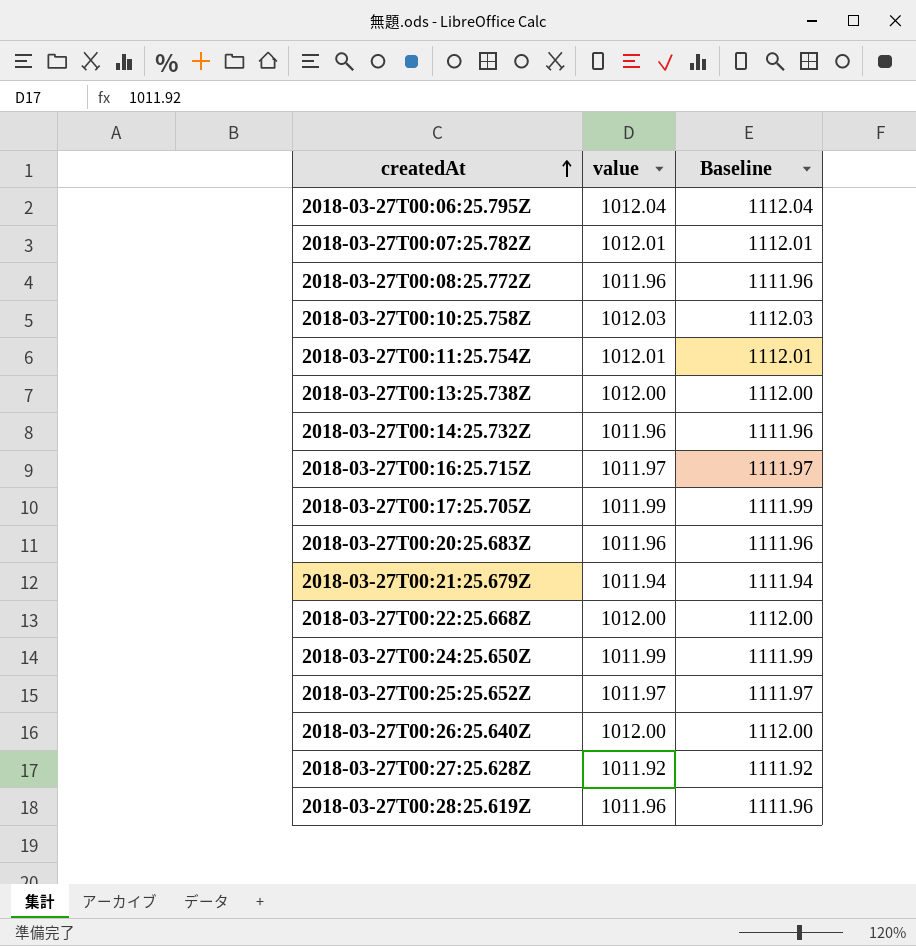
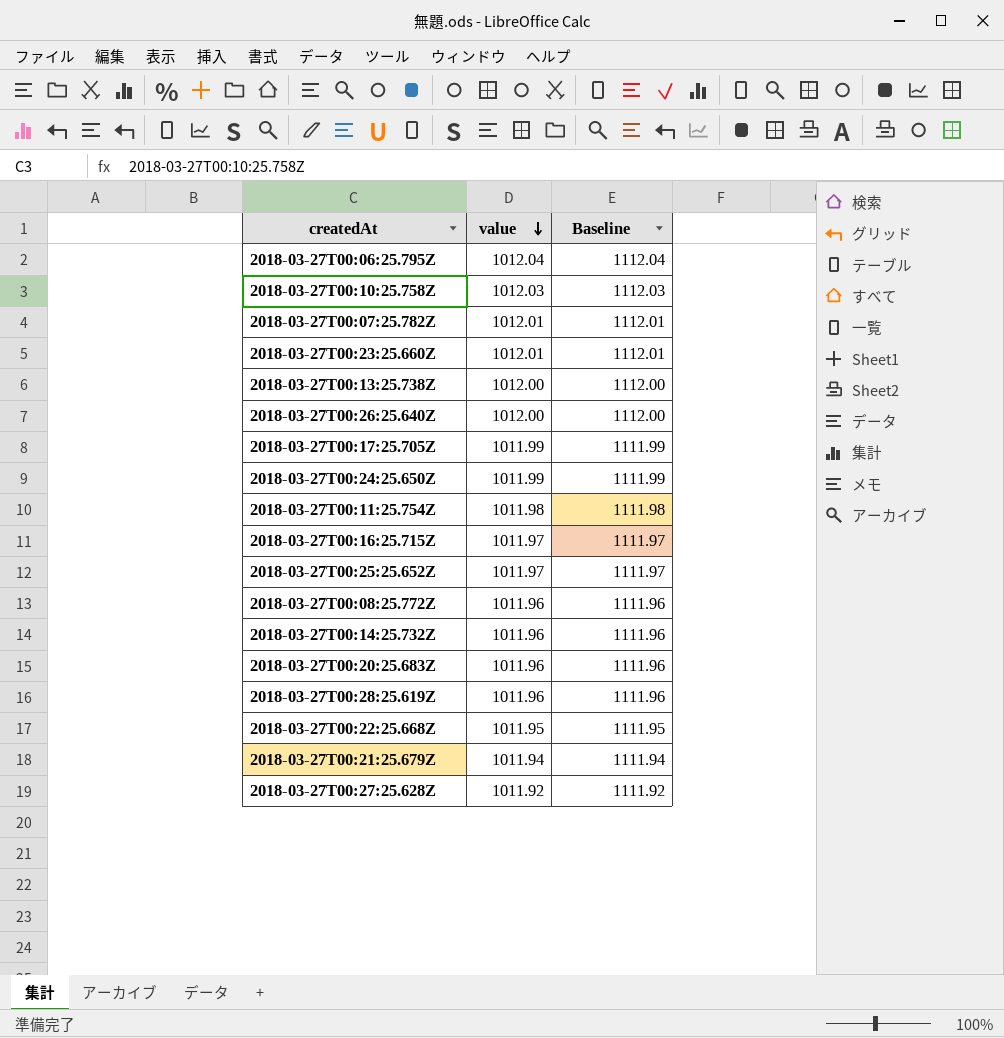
row order: createdAt ascending -> value descending
row 2018-03-27T00:23:25.660Z: none -> 1012.01 | 1112.01
2018-03-27T00:11:25.754Z | value: 1012.01 -> 1011.98
2018-03-27T00:11:25.754Z | Baseline: 1112.01 -> 1111.98
2018-03-27T00:22:25.668Z | value: 1012.00 -> 1011.95
2018-03-27T00:22:25.668Z | Baseline: 1112.00 -> 1111.95

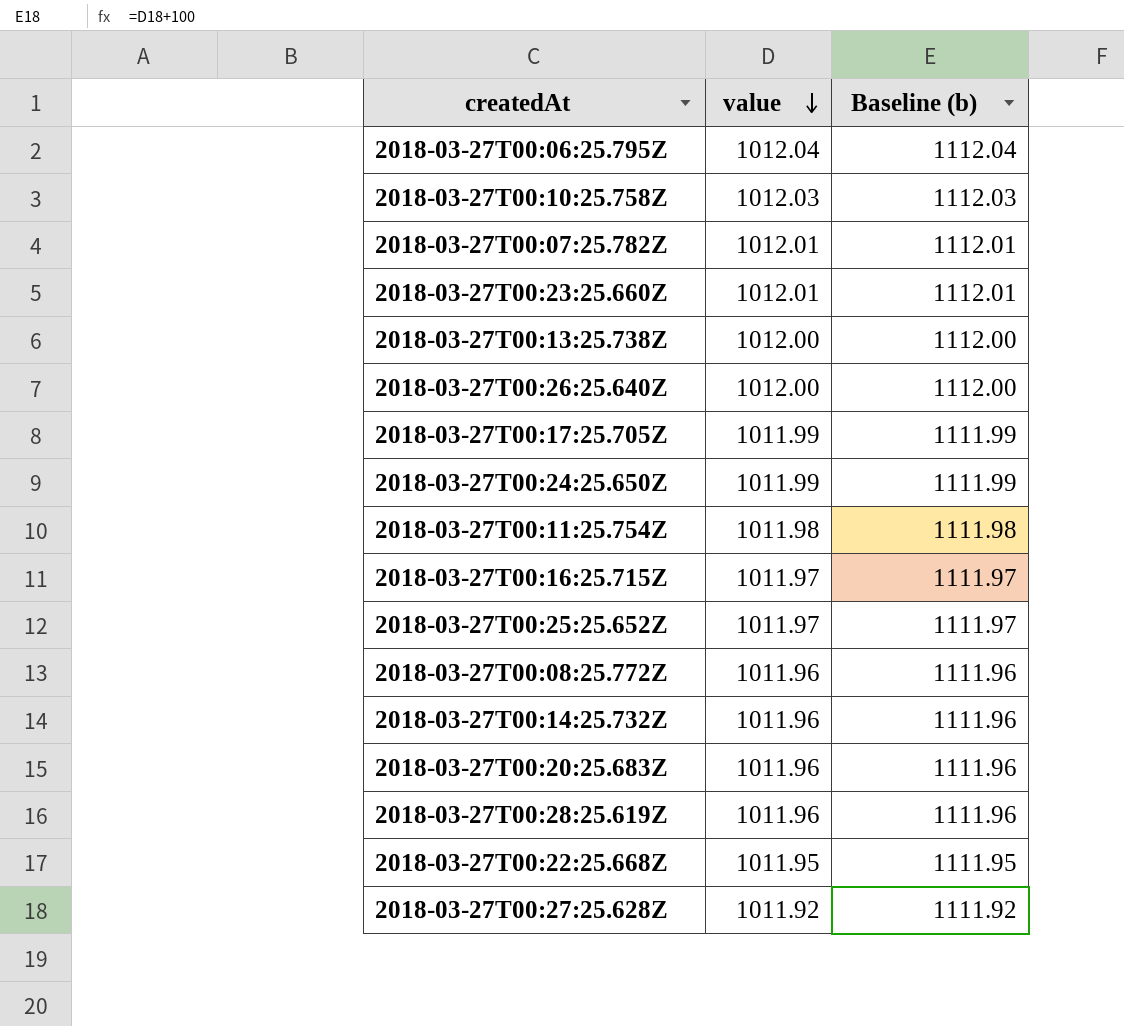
column name: Baseline -> Baseline (b)
row 2018-03-27T00:21:25.679Z: 1011.94 | 1111.94 -> none

